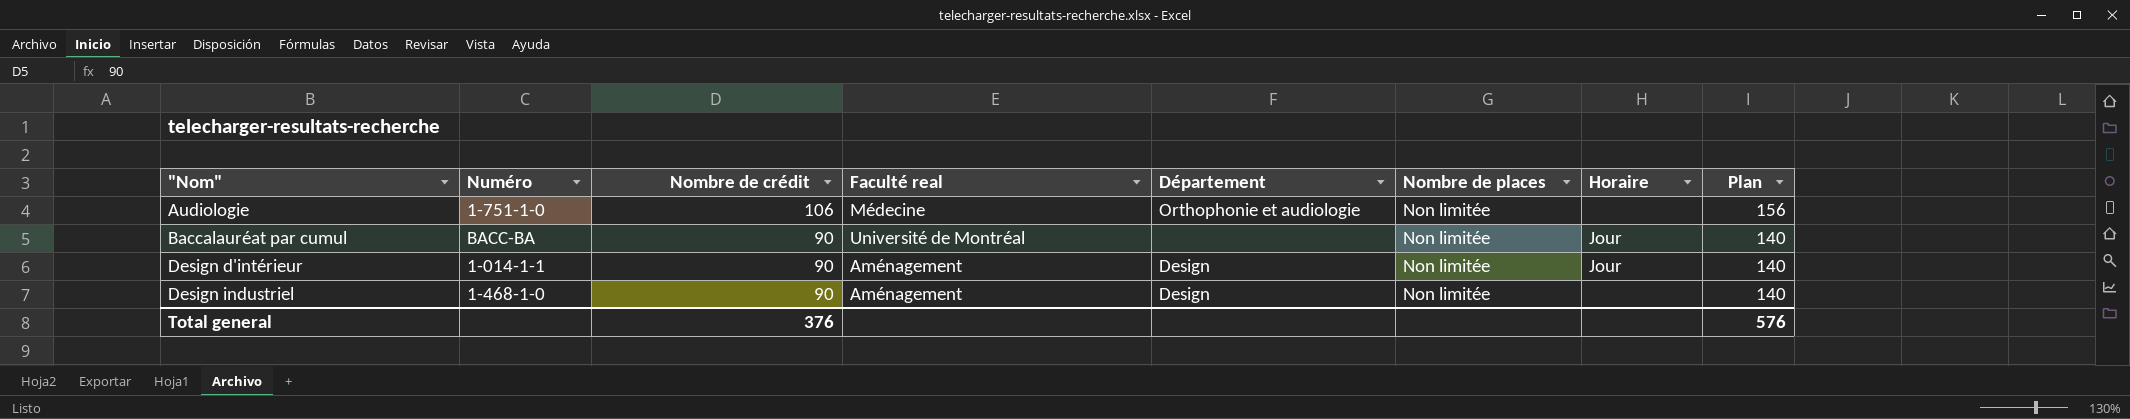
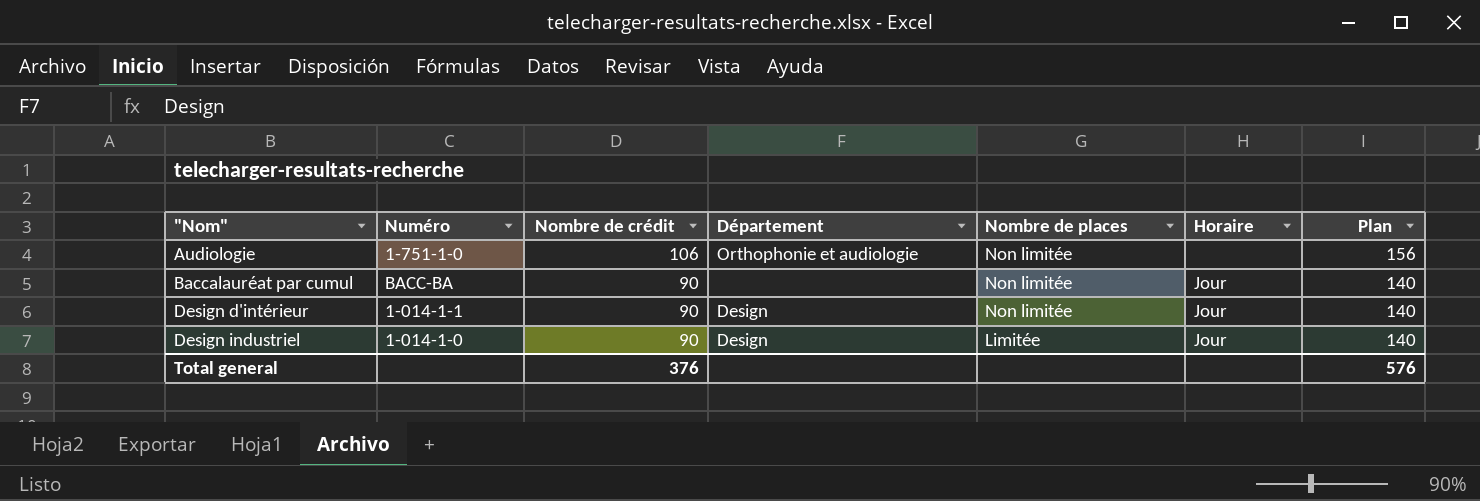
column Faculté real | position: 4 -> none
Design industriel | Numéro: 1-468-1-0 -> 1-014-1-0
Design industriel | Nombre de places: Non limitée -> Limitée
Design industriel | Horaire: none -> Jour

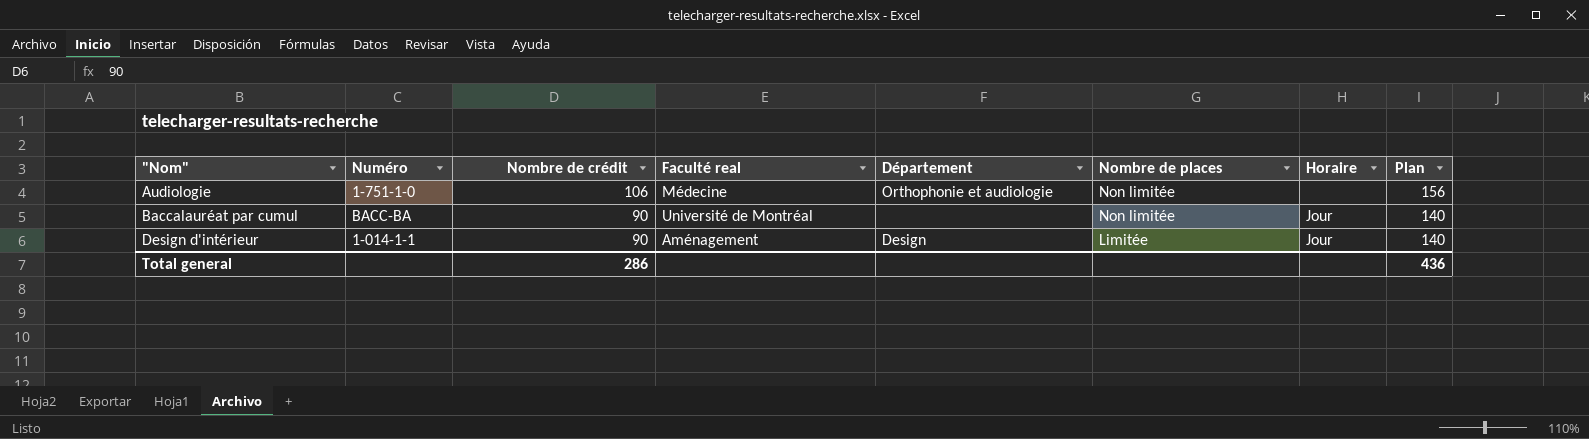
column Faculté real | position: none -> 4
row Design industriel: 1-014-1-0 | 90 | Design | Limitée | Jour | 140 -> none
Design d'intérieur | Nombre de places: Non limitée -> Limitée
Total general | Nombre de crédit: 376 -> 286
Total general | Plan: 576 -> 436

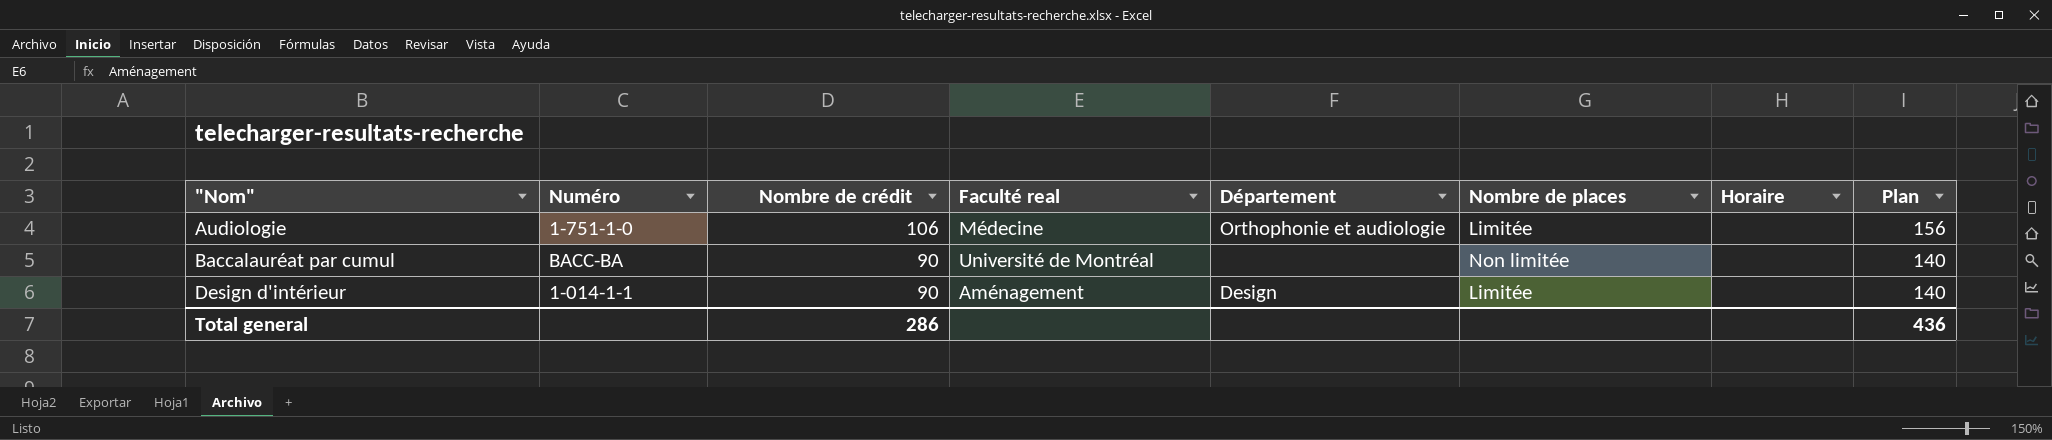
Audiologie | Nombre de places: Non limitée -> Limitée
Baccalauréat par cumul | Horaire: Jour -> none
Design d'intérieur | Horaire: Jour -> none

